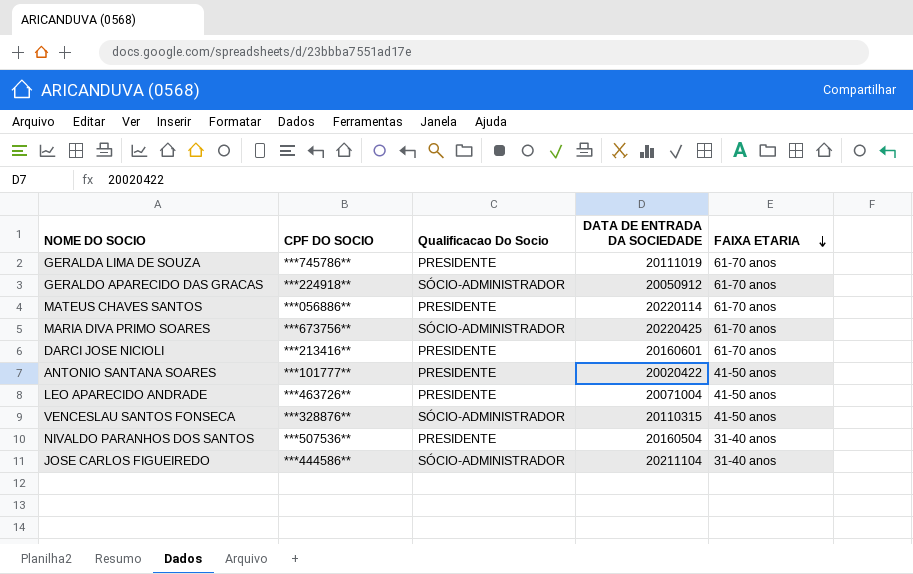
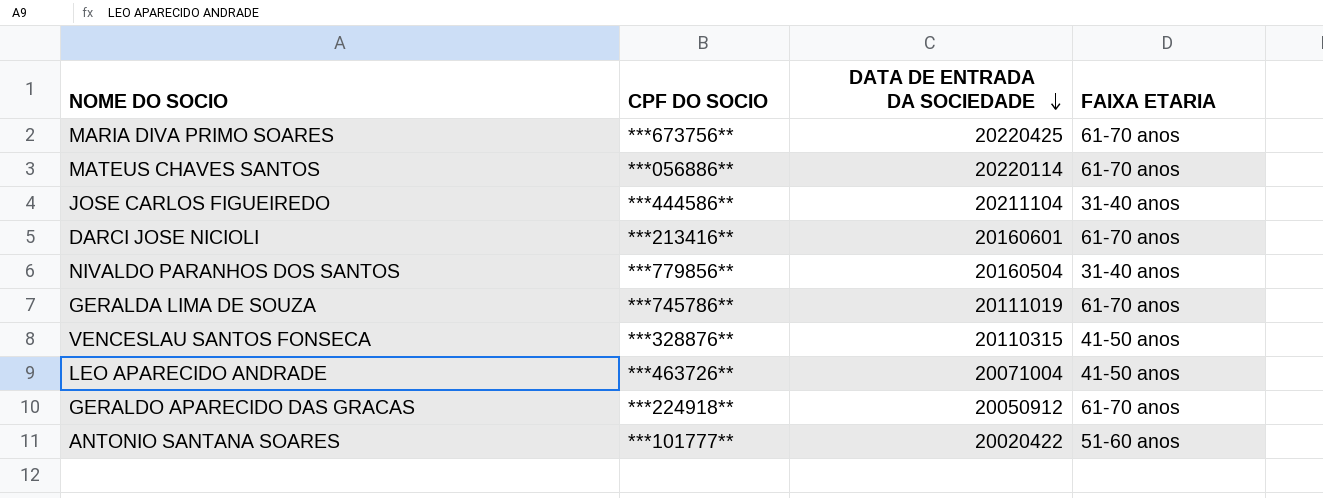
row order: FAIXA ETARIA descending -> DATA DE ENTRADA DA SOCIEDADE descending
column Qualificacao Do Socio | position: 3 -> none
NIVALDO PARANHOS DOS SANTOS | CPF DO SOCIO: ***507536** -> ***779856**
ANTONIO SANTANA SOARES | FAIXA ETARIA: 41-50 anos -> 51-60 anos

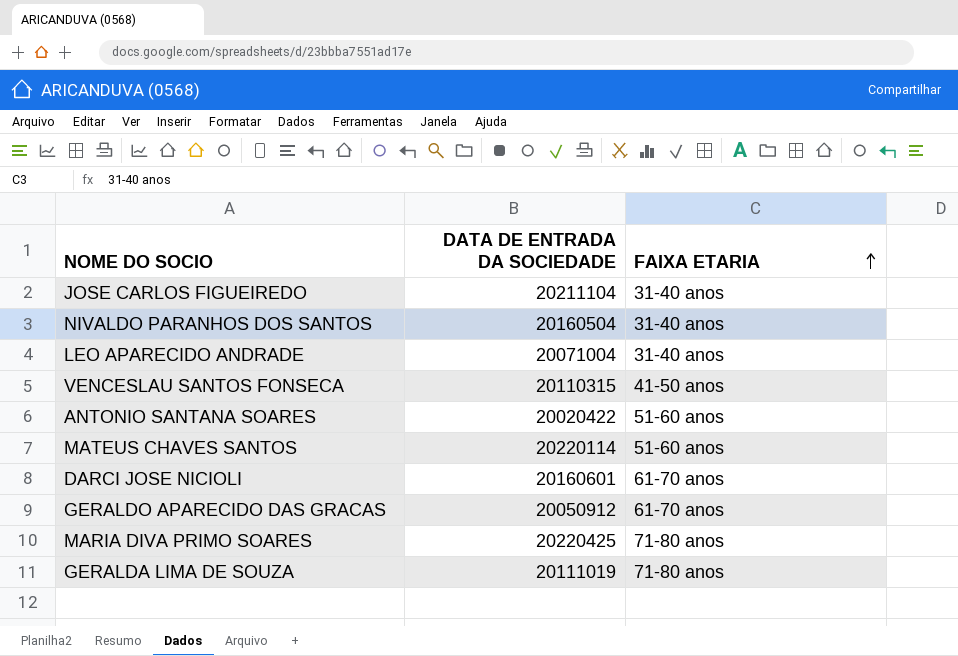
row order: DATA DE ENTRADA DA SOCIEDADE descending -> FAIXA ETARIA ascending
column CPF DO SOCIO | position: 2 -> none
LEO APARECIDO ANDRADE | FAIXA ETARIA: 41-50 anos -> 31-40 anos
MATEUS CHAVES SANTOS | FAIXA ETARIA: 61-70 anos -> 51-60 anos
MARIA DIVA PRIMO SOARES | FAIXA ETARIA: 61-70 anos -> 71-80 anos
GERALDA LIMA DE SOUZA | FAIXA ETARIA: 61-70 anos -> 71-80 anos

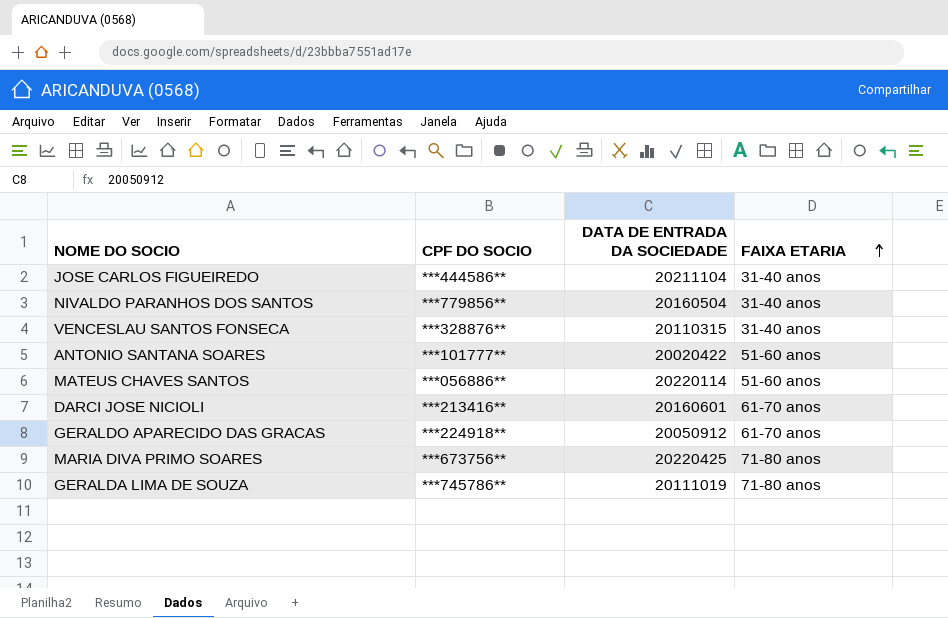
column CPF DO SOCIO | position: none -> 2
row LEO APARECIDO ANDRADE: 20071004 | 31-40 anos -> none
VENCESLAU SANTOS FONSECA | FAIXA ETARIA: 41-50 anos -> 31-40 anos

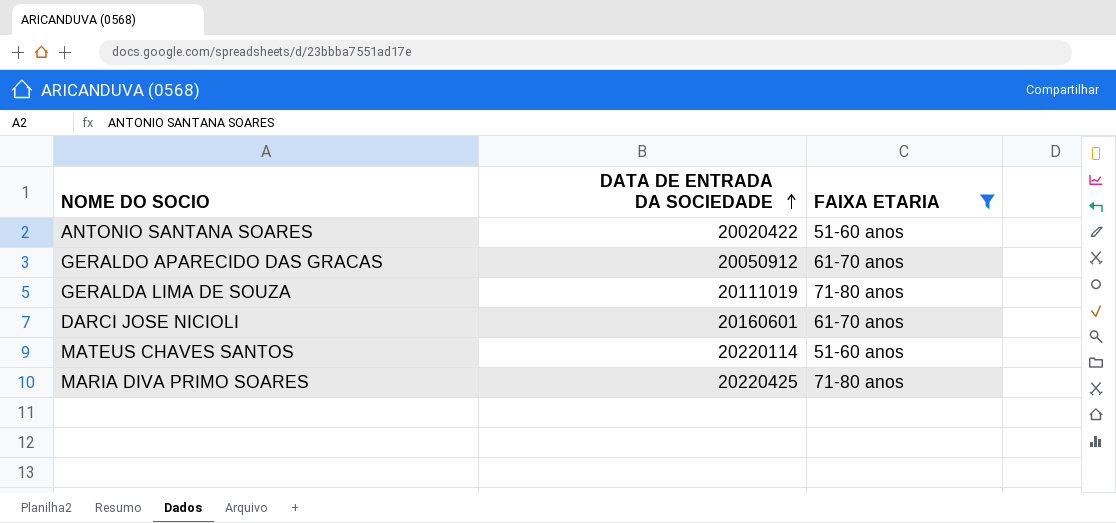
filter: none -> FAIXA ETARIA != 31-40 anos
row order: FAIXA ETARIA ascending -> DATA DE ENTRADA DA SOCIEDADE ascending
column CPF DO SOCIO | position: 2 -> none

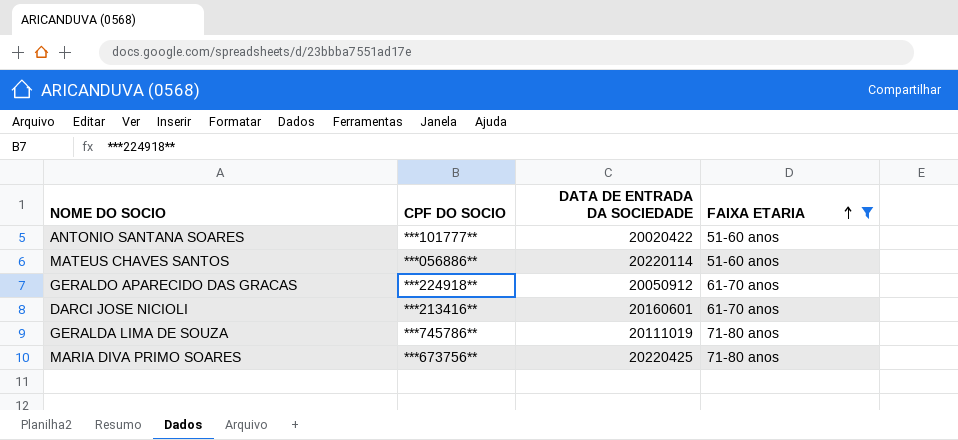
row order: DATA DE ENTRADA DA SOCIEDADE ascending -> FAIXA ETARIA ascending
column CPF DO SOCIO | position: none -> 2

